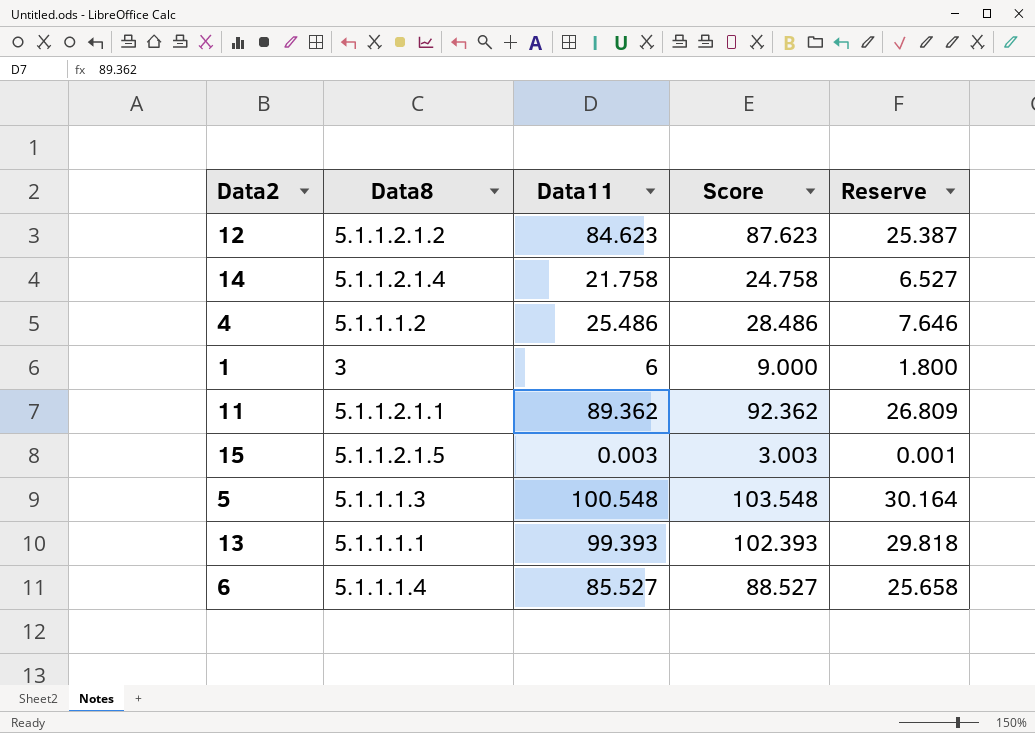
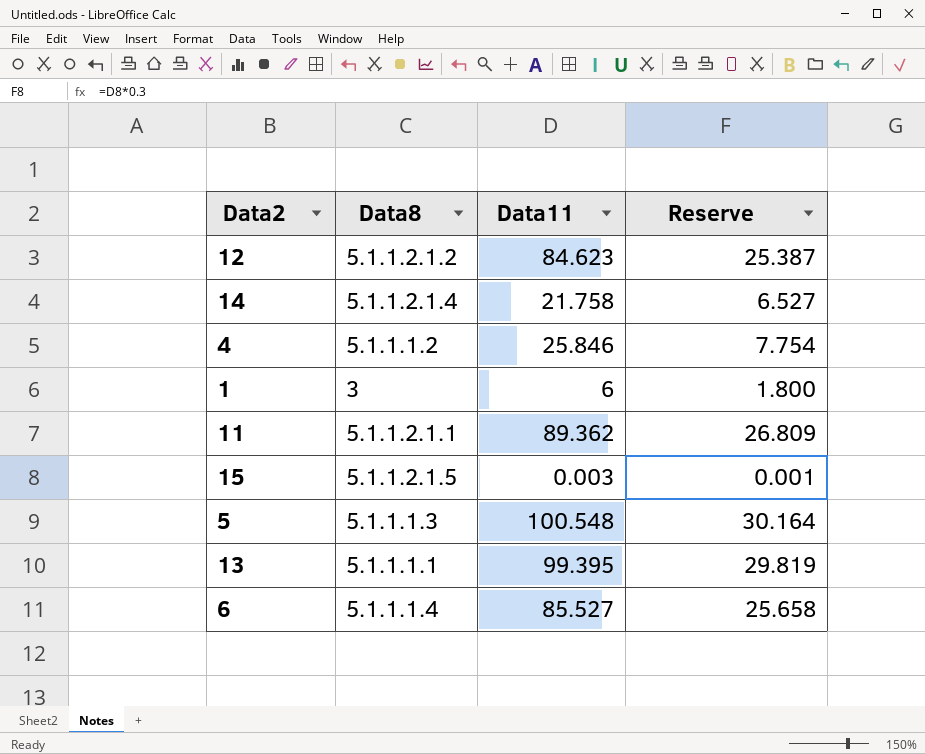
column Score | formula: [Data11] + 3 -> none
4 | Data11: 25.486 -> 25.846
4 | Reserve: 7.646 -> 7.754
13 | Data11: 99.393 -> 99.395
13 | Reserve: 29.818 -> 29.819

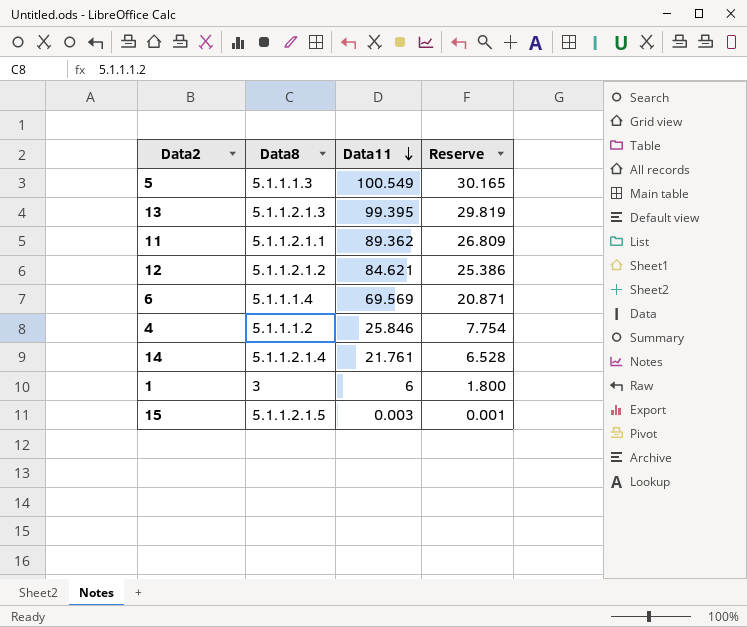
row order: none -> Data11 descending
5 | Data11: 100.548 -> 100.549
5 | Reserve: 30.164 -> 30.165
13 | Data8: 5.1.1.1.1 -> 5.1.1.2.1.3
12 | Data11: 84.623 -> 84.621
12 | Reserve: 25.387 -> 25.386
6 | Data11: 85.527 -> 69.569
6 | Reserve: 25.658 -> 20.871
14 | Data11: 21.758 -> 21.761
14 | Reserve: 6.527 -> 6.528

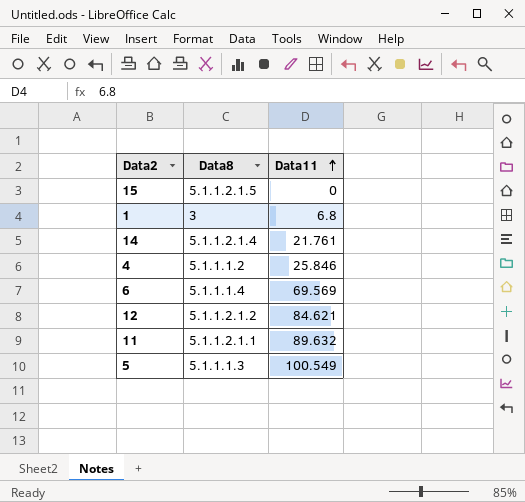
row order: Data11 descending -> Data11 ascending
column Reserve | formula: [Data11] * 0.3 -> none
row 13: 5.1.1.2.1.3 | 99.395 | 29.819 -> none
15 | Data11: 0.003 -> 0
1 | Data11: 6 -> 6.8
11 | Data11: 89.362 -> 89.632

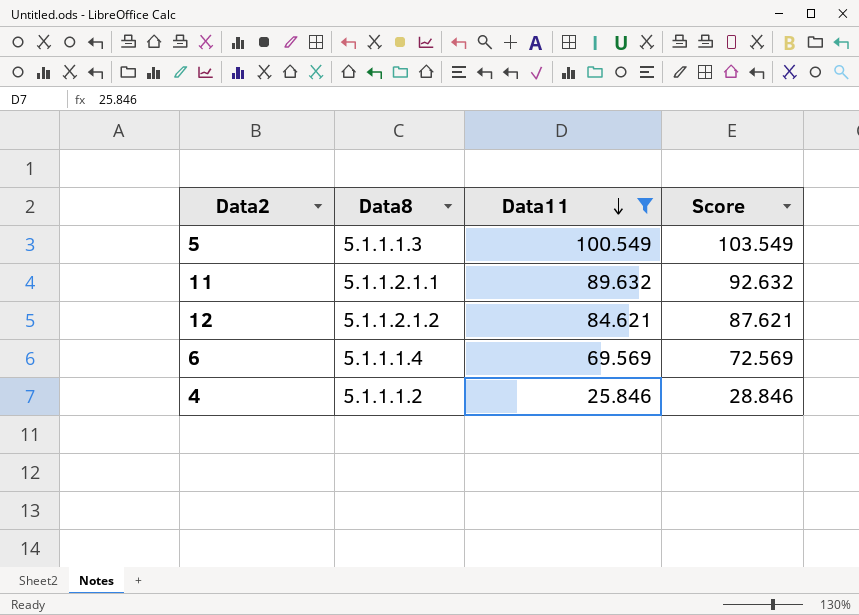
filter: none -> Data11 >= 25.846
row order: Data11 ascending -> Data11 descending
column Score | formula: none -> [Data11] + 3

